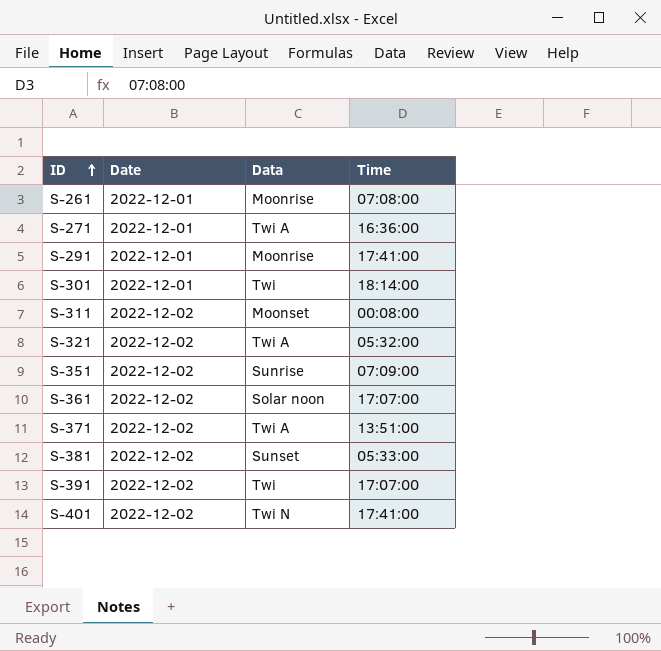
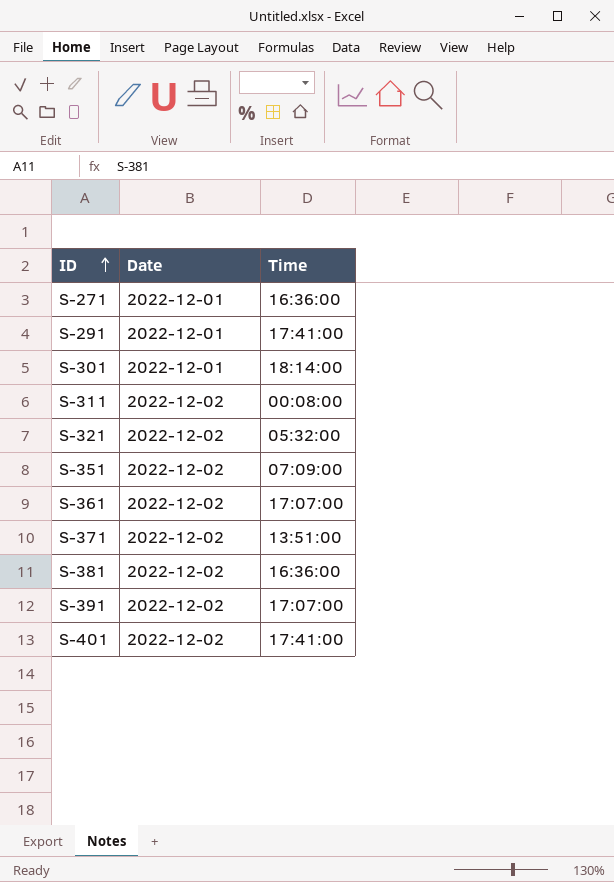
column Data | position: 3 -> none
row S-261: 2022-12-01 | Moonrise | 07:08:00 -> none
S-381 | Time: 05:33:00 -> 16:36:00

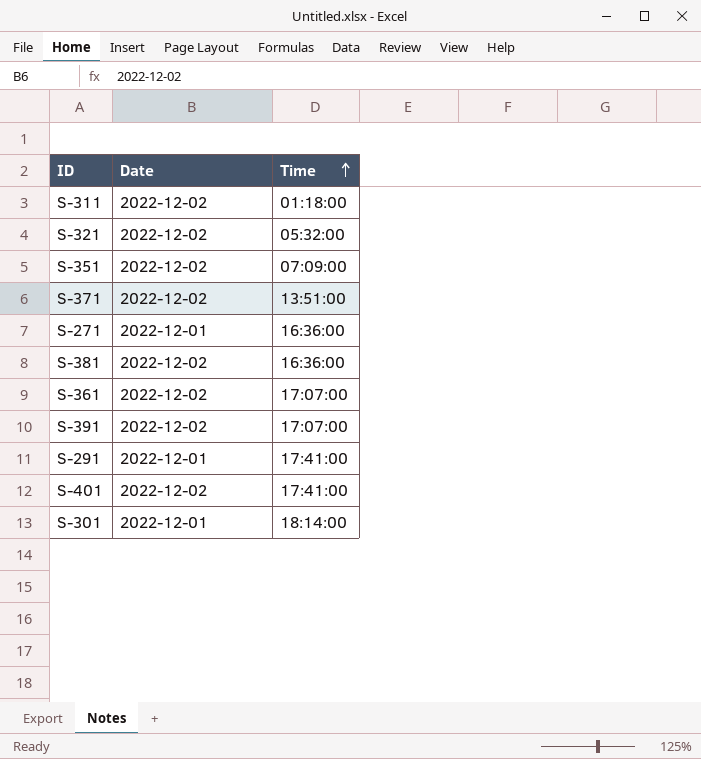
row order: ID ascending -> Time ascending
S-311 | Time: 00:08:00 -> 01:18:00

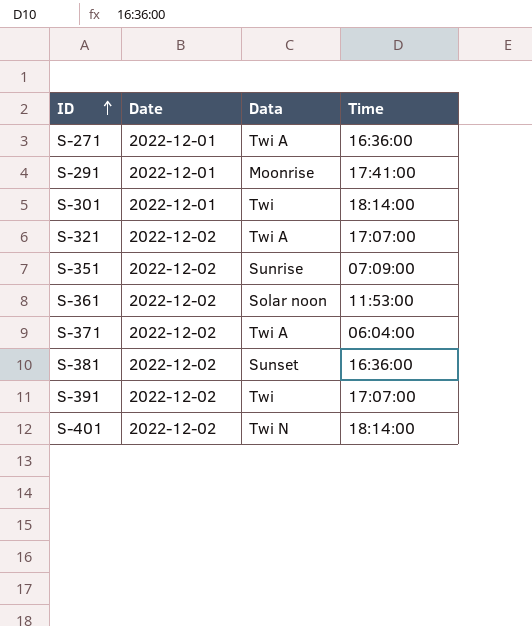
row order: Time ascending -> ID ascending
column Data | position: none -> 3
row S-311: 2022-12-02 | 01:18:00 -> none
S-321 | Time: 05:32:00 -> 17:07:00
S-361 | Time: 17:07:00 -> 11:53:00
S-371 | Time: 13:51:00 -> 06:04:00
S-401 | Time: 17:41:00 -> 18:14:00

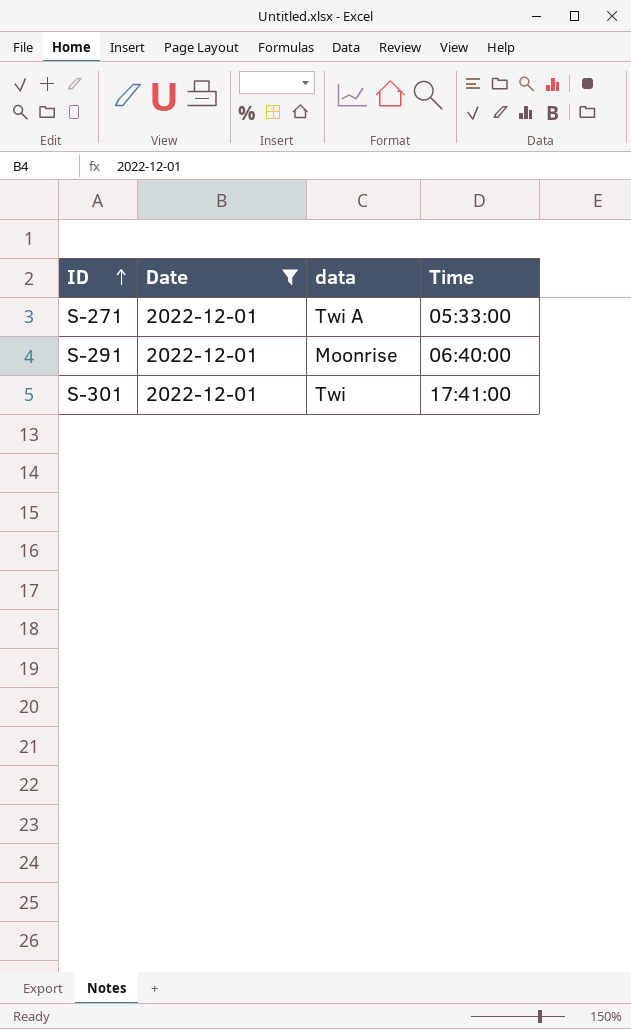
filter: none -> Date = 2022-12-01
column name: Data -> data
S-271 | Time: 16:36:00 -> 05:33:00
S-291 | Time: 17:41:00 -> 06:40:00
S-301 | Time: 18:14:00 -> 17:41:00

